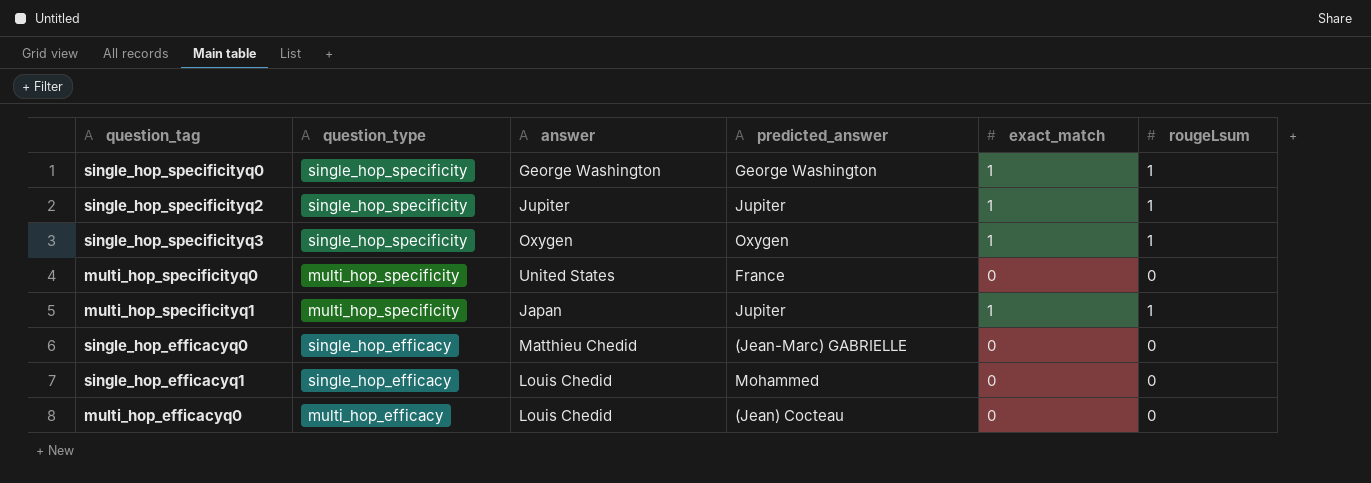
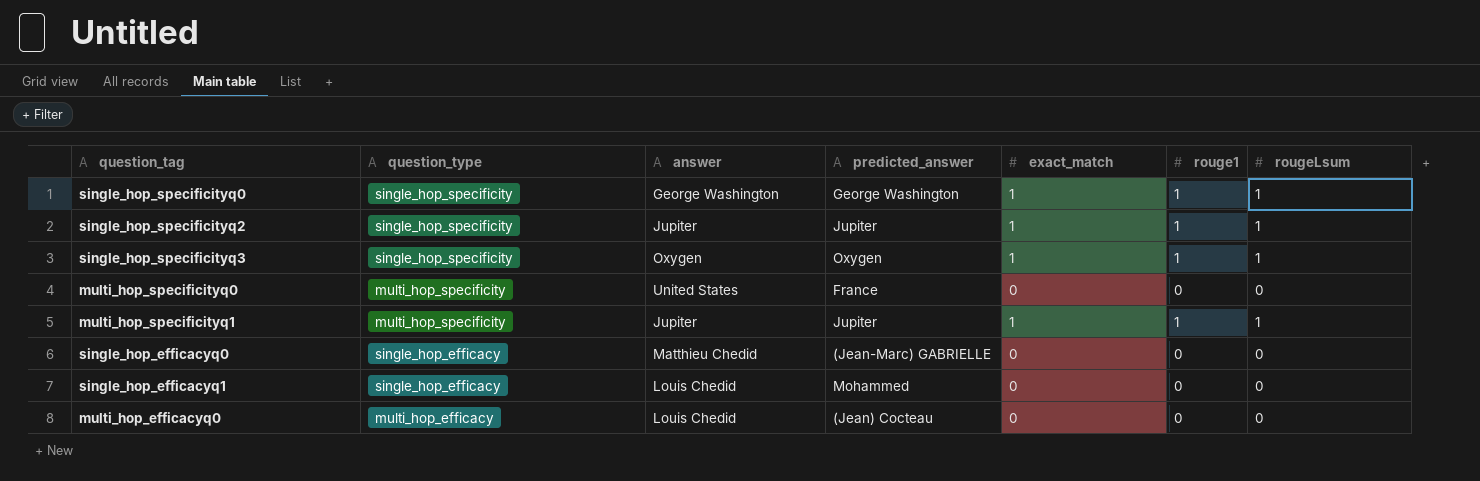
column rouge1 | position: none -> 6
multi_hop_specificityq1 | answer: Japan -> Jupiter

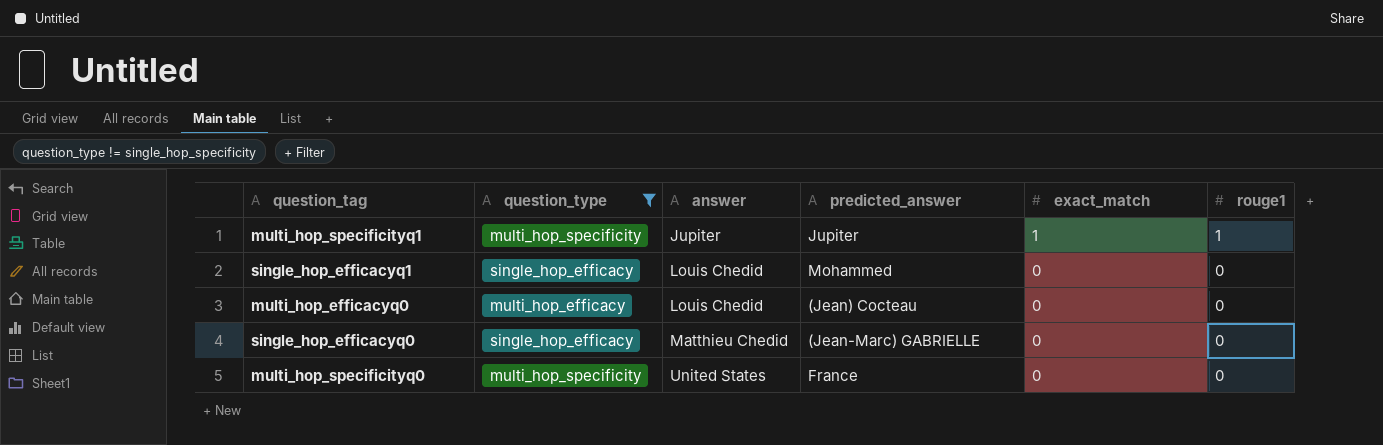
filter: none -> question_type != single_hop_specificity
row order: none -> answer ascending
column rougeLsum | position: 7 -> none

